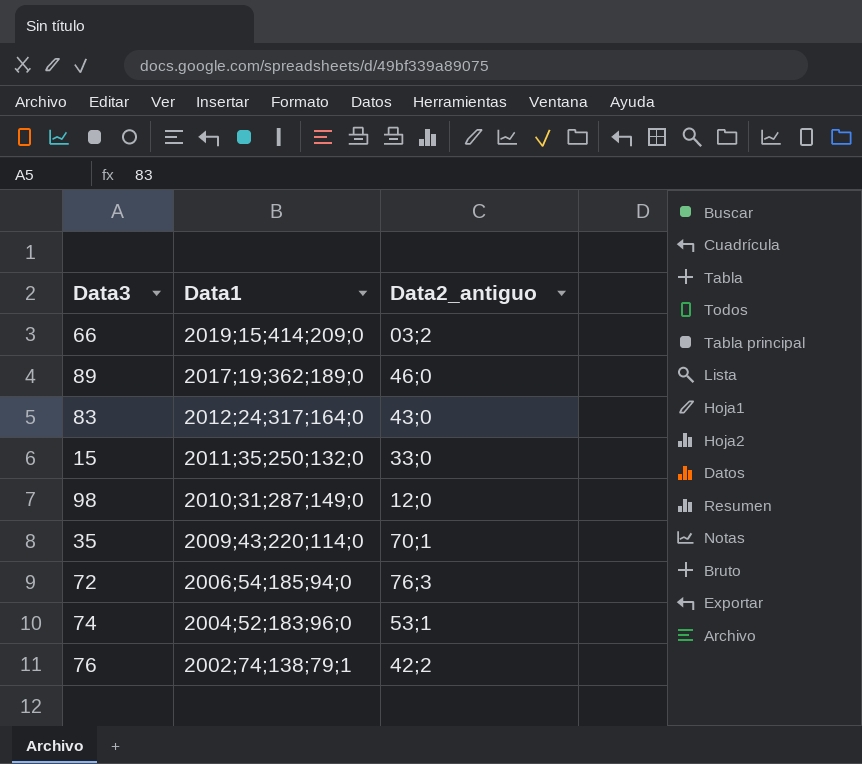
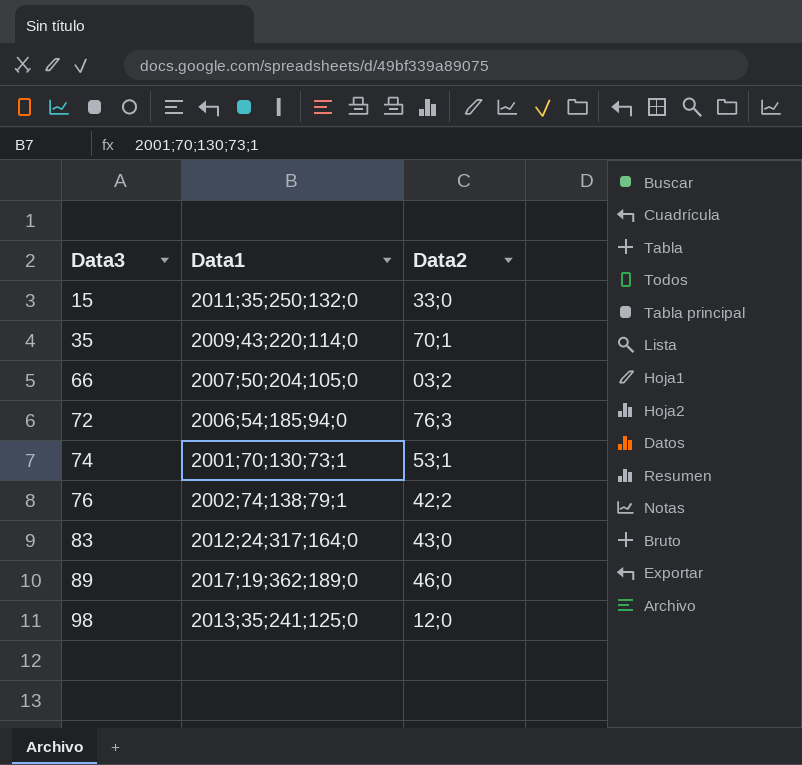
row order: Data1 descending -> Data3 ascending
column name: Data2_antiguo -> Data2
66 | Data1: 2019;15;414;209;0 -> 2007;50;204;105;0
74 | Data1: 2004;52;183;96;0 -> 2001;70;130;73;1
98 | Data1: 2010;31;287;149;0 -> 2013;35;241;125;0

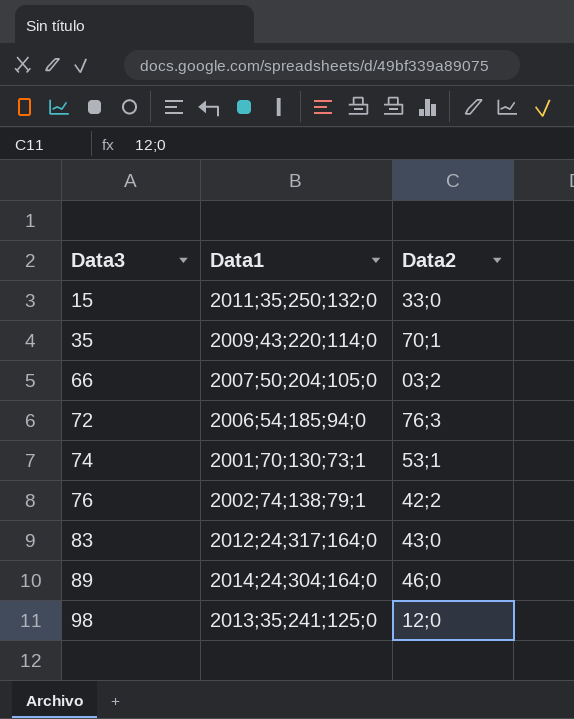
89 | Data1: 2017;19;362;189;0 -> 2014;24;304;164;0

